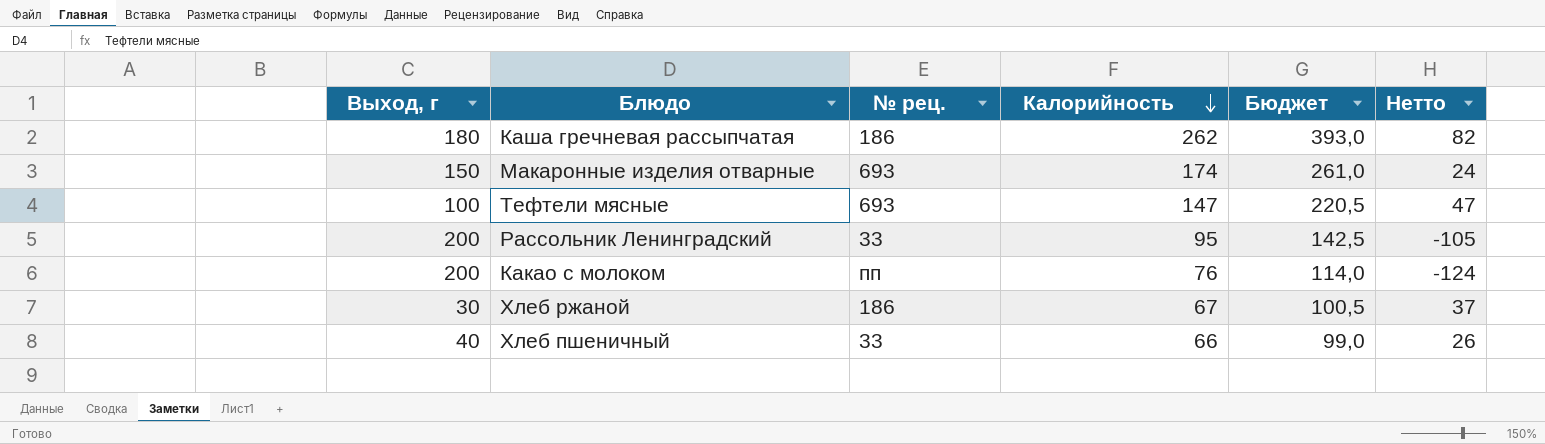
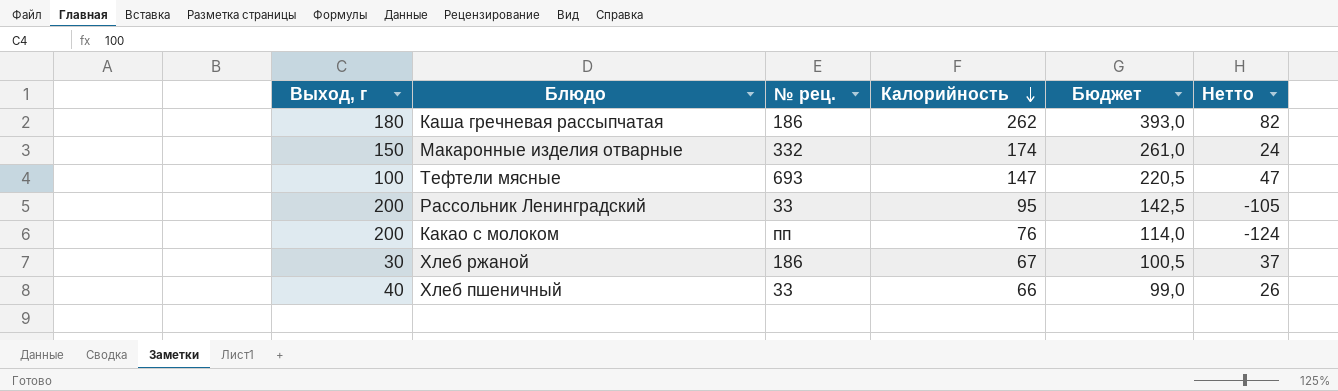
Макаронные изделия отварные | № рец.: 693 -> 332

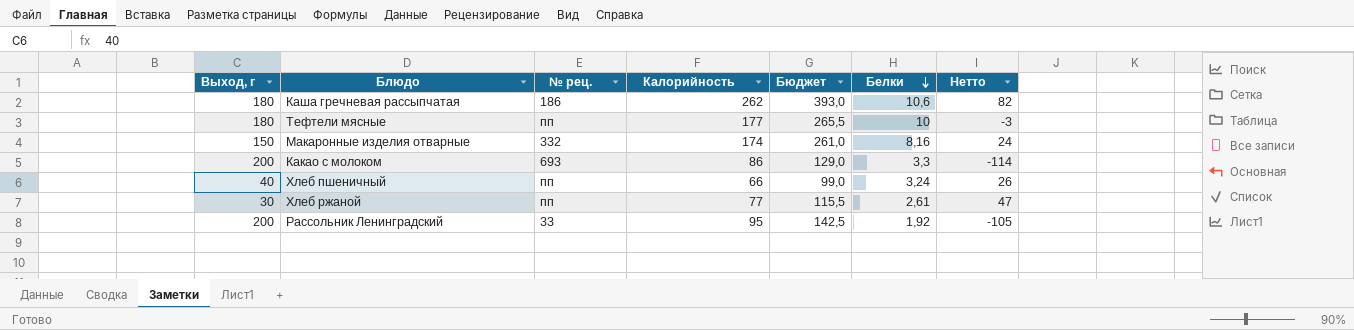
row order: Калорийность descending -> Белки descending
column Белки | position: none -> 6
Тефтели мясные | Выход, г: 100 -> 180
Тефтели мясные | № рец.: 693 -> пп
Тефтели мясные | Калорийность: 147 -> 177
Тефтели мясные | Бюджет: 220,5 -> 265,5
Тефтели мясные | Нетто: 47 -> -3
Какао с молоком | № рец.: пп -> 693
Какао с молоком | Калорийность: 76 -> 86
Какао с молоком | Бюджет: 114,0 -> 129,0
Какао с молоком | Нетто: -124 -> -114
Хлеб пшеничный | № рец.: 33 -> пп
Хлеб ржаной | № рец.: 186 -> пп
Хлеб ржаной | Калорийность: 67 -> 77
Хлеб ржаной | Бюджет: 100,5 -> 115,5
Хлеб ржаной | Нетто: 37 -> 47

